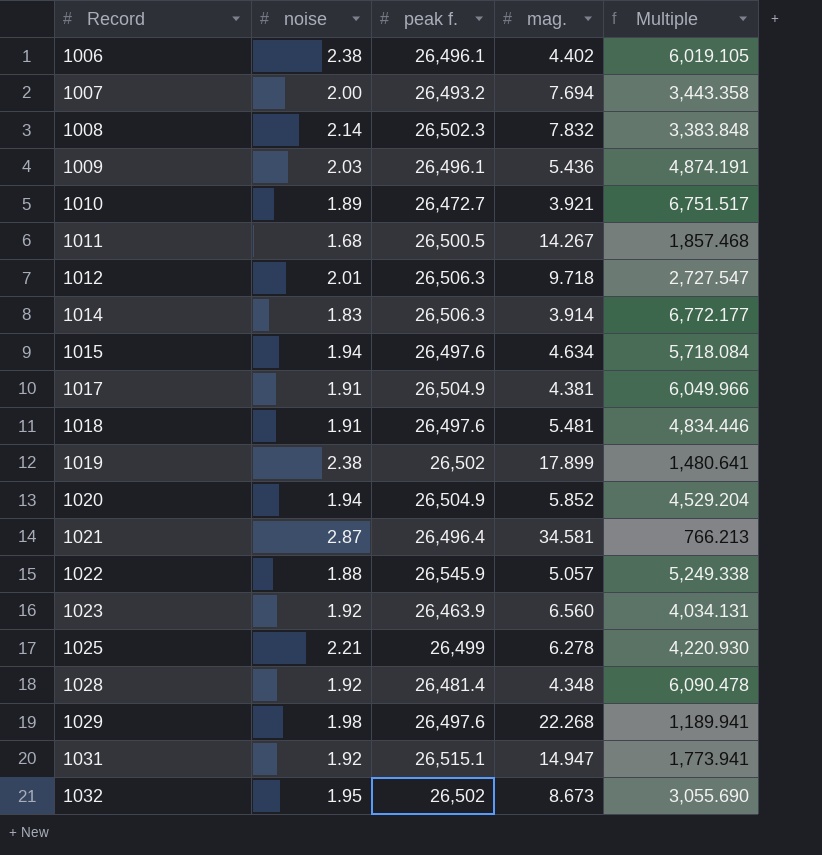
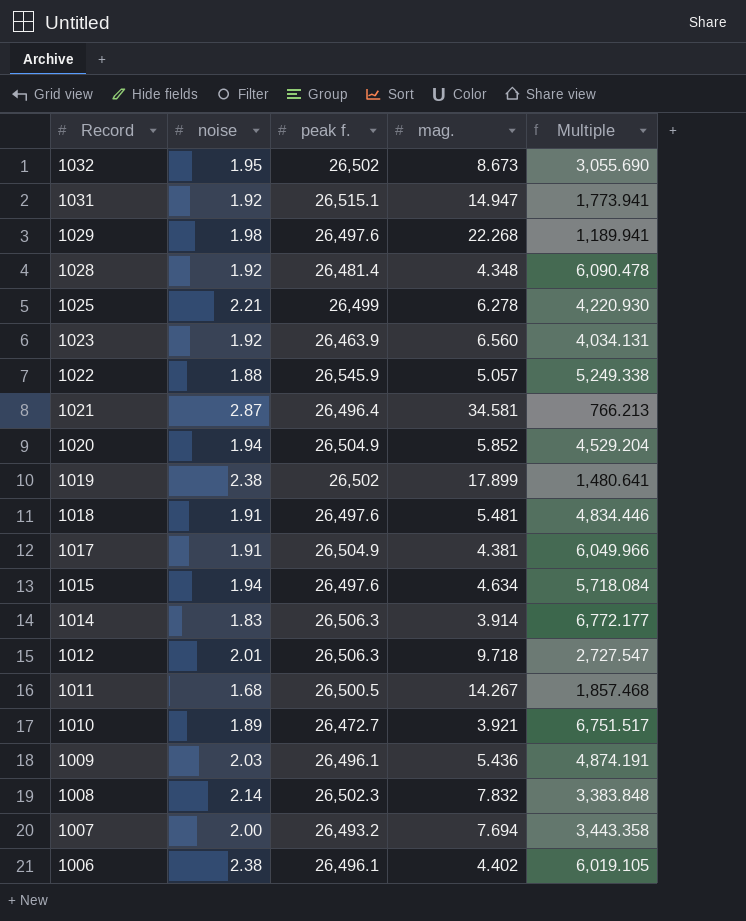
row order: Record ascending -> Record descending

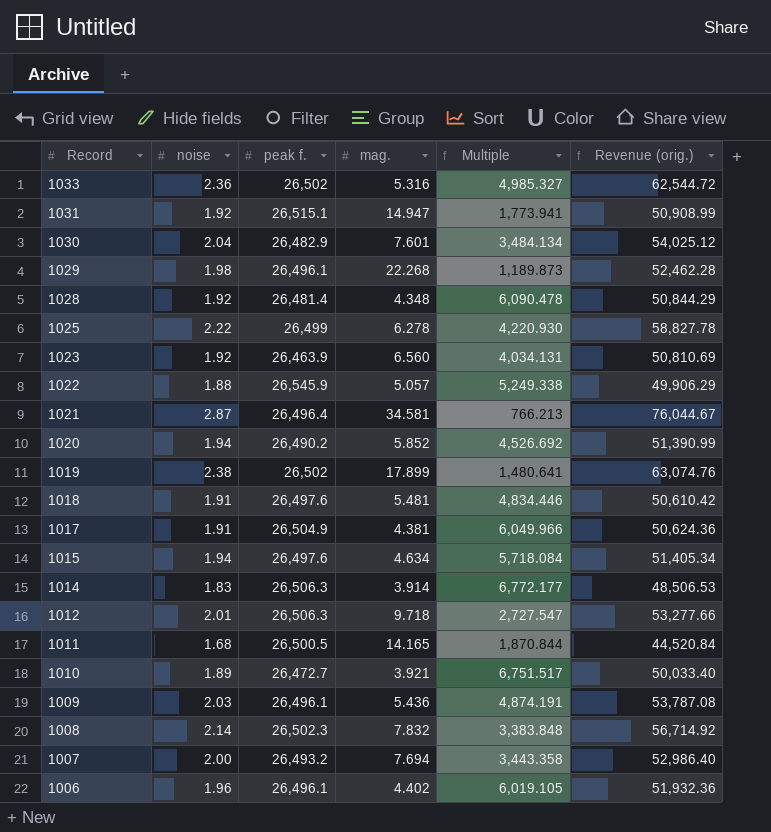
column Revenue (orig.) | formula: none -> [noise] * [peak f.]
row 1032: 1.95 | 26,502 | 8.673 | 3,055.690 -> none
row 1033: none -> 2.36 | 26,502 | 5.316 | 4,985.327 | 62,544.72
row 1030: none -> 2.04 | 26,482.9 | 7.601 | 3,484.134 | 54,025.12
1029 | peak f.: 26,497.6 -> 26,496.1
1029 | Multiple: 1,189.941 -> 1,189.873
1025 | noise: 2.21 -> 2.22
1020 | peak f.: 26,504.9 -> 26,490.2
1020 | Multiple: 4,529.204 -> 4,526.692
1011 | mag.: 14.267 -> 14.165
1011 | Multiple: 1,857.468 -> 1,870.844
1006 | noise: 2.38 -> 1.96

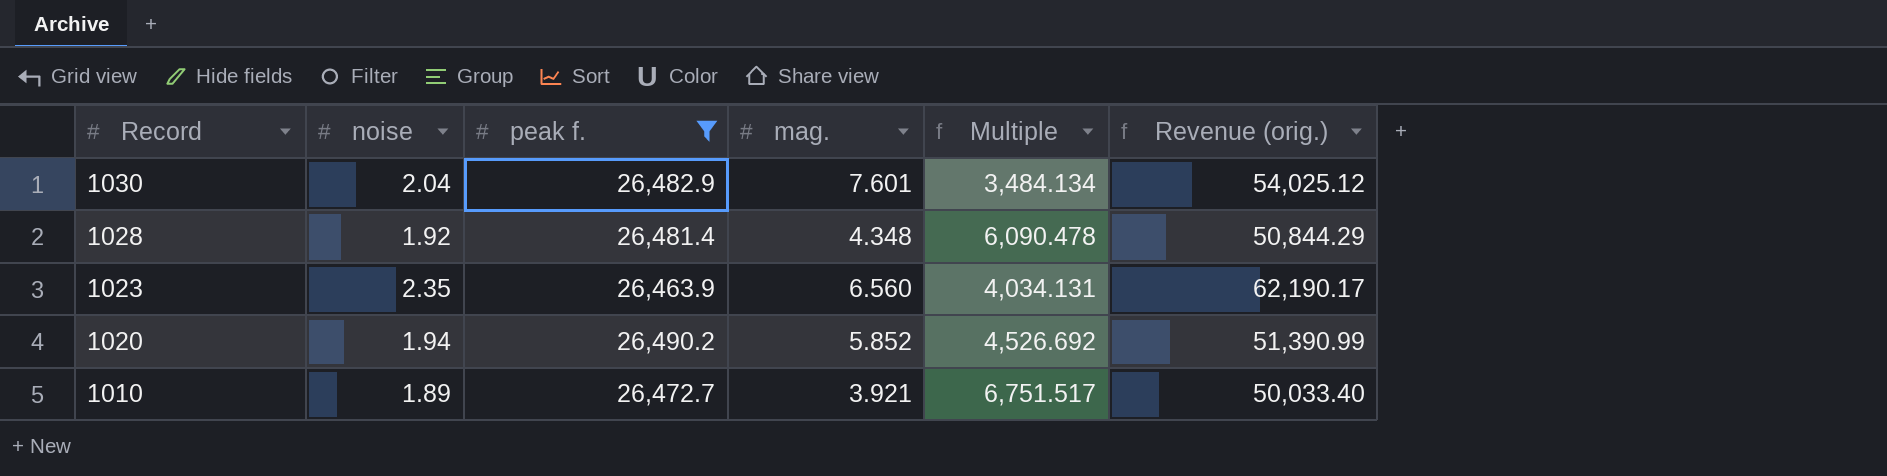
filter: none -> peak f. <= 26,490.2
1023 | noise: 1.92 -> 2.35
1023 | Revenue (orig.): 50,810.69 -> 62,190.17

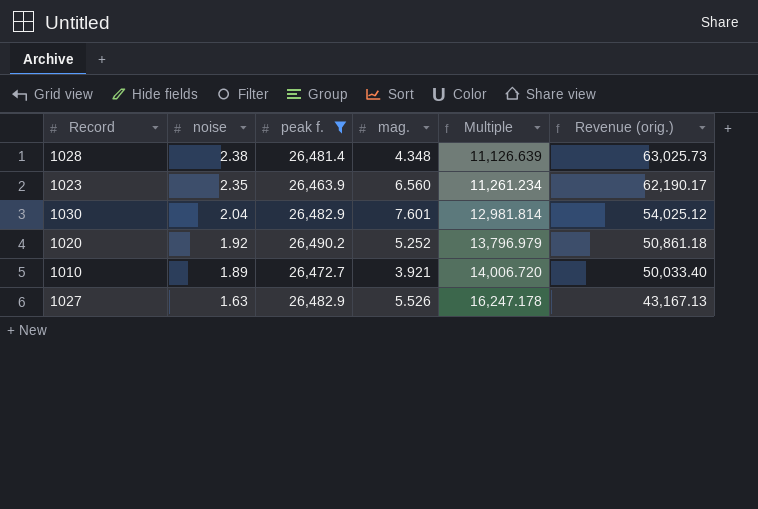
row order: Record descending -> noise descending
column Multiple | formula: [peak f.] / [mag.] -> [peak f.] / [noise]
1028 | noise: 1.92 -> 2.38
1028 | Revenue (orig.): 50,844.29 -> 63,025.73
1020 | noise: 1.94 -> 1.92
1020 | mag.: 5.852 -> 5.252
1020 | Revenue (orig.): 51,390.99 -> 50,861.18
row 1027: none -> 1.63 | 26,482.9 | 5.526 | 16,247.178 | 43,167.13

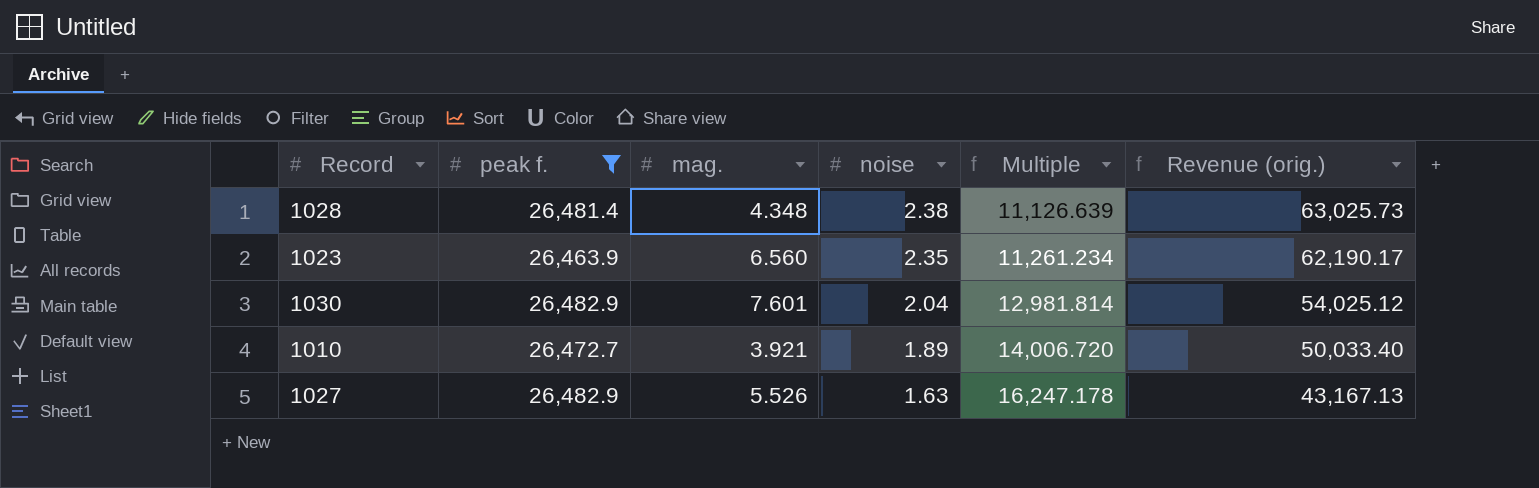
column noise | position: 2 -> 4
row 1020: 1.92 | 26,490.2 | 5.252 | 13,796.979 | 50,861.18 -> none

